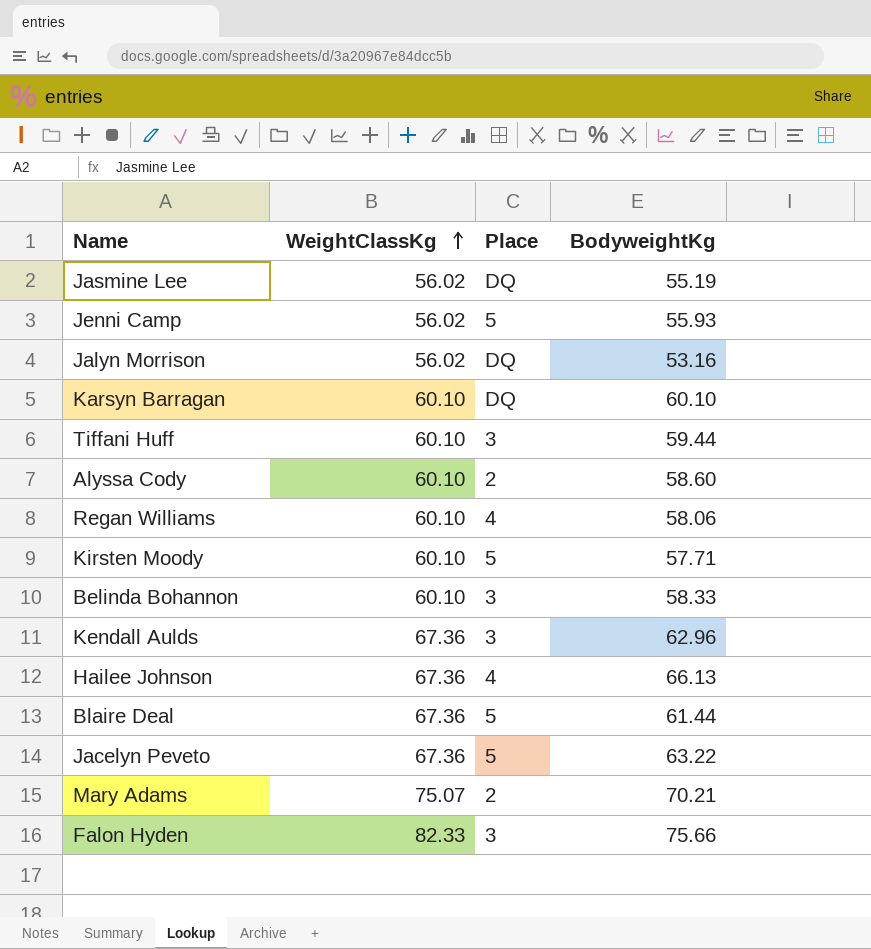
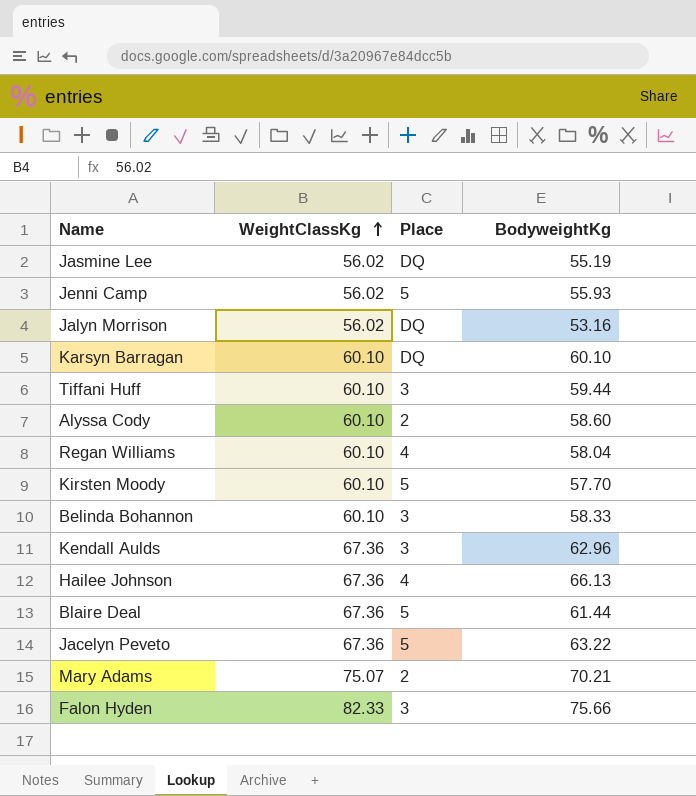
Regan Williams | BodyweightKg: 58.06 -> 58.04
Kirsten Moody | BodyweightKg: 57.71 -> 57.70

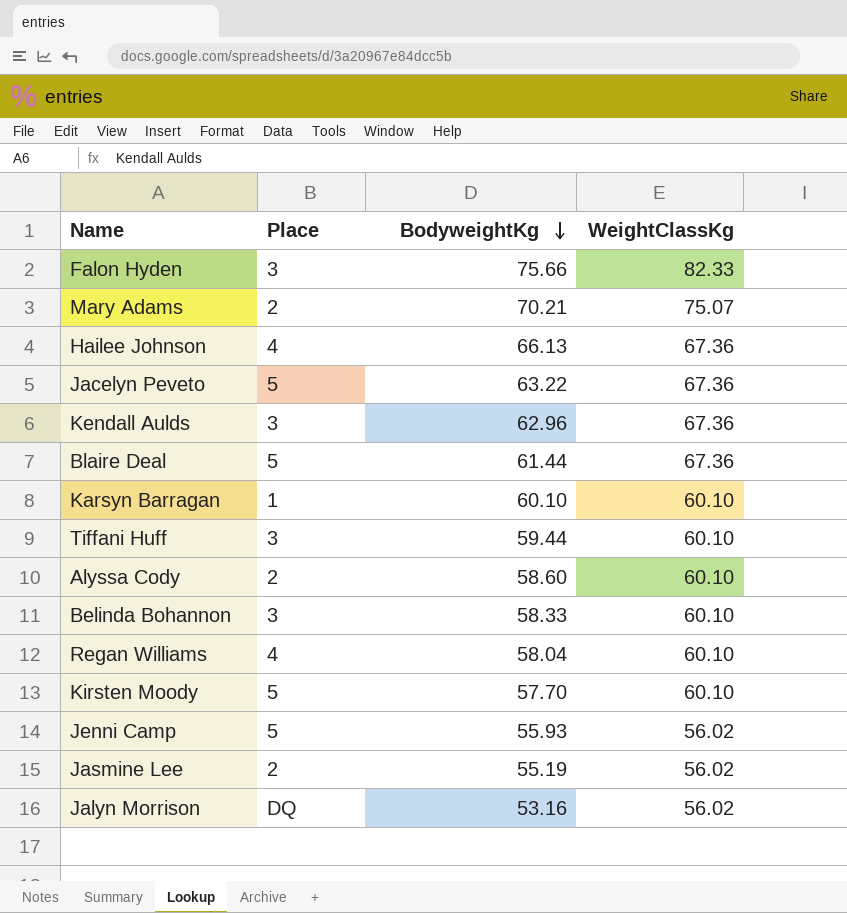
row order: WeightClassKg ascending -> BodyweightKg descending
column WeightClassKg | position: 2 -> 4
Karsyn Barragan | Place: DQ -> 1
Jasmine Lee | Place: DQ -> 2

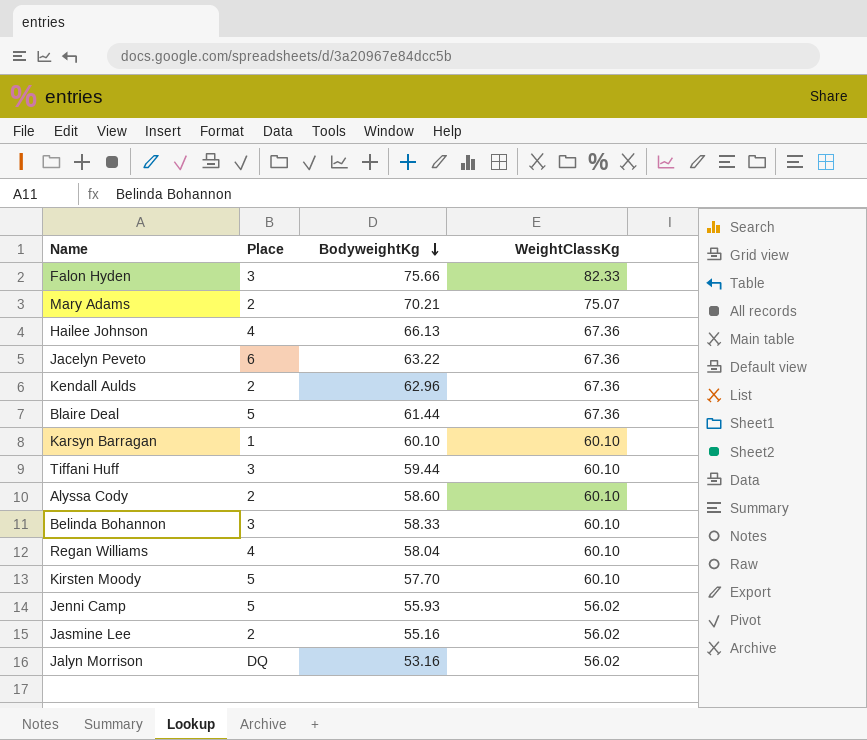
Jacelyn Peveto | Place: 5 -> 6
Kendall Aulds | Place: 3 -> 2
Jasmine Lee | BodyweightKg: 55.19 -> 55.16

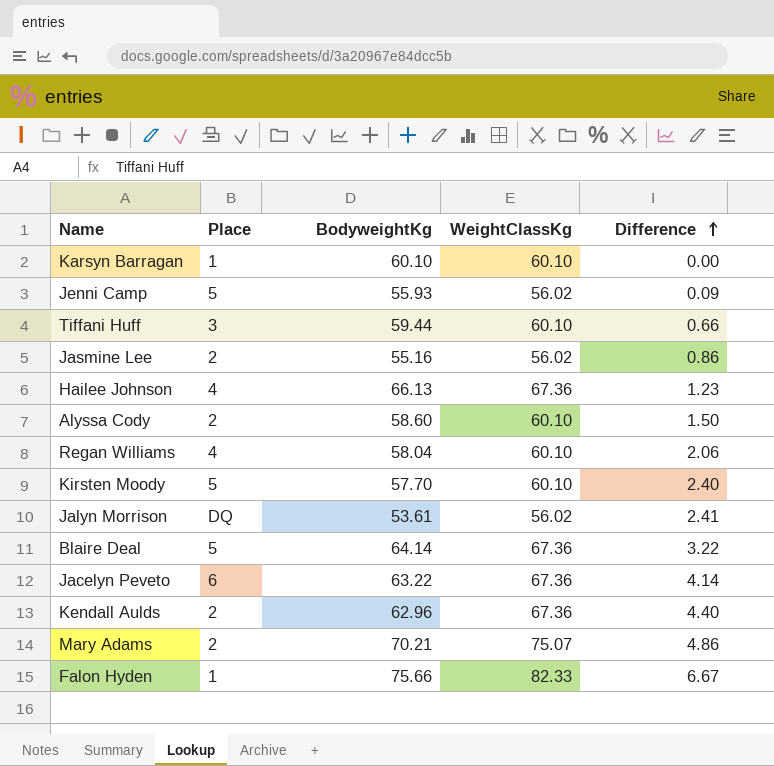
row order: BodyweightKg descending -> Difference ascending
column Difference | formula: none -> [WeightClassKg] - [BodyweightKg]
row Belinda Bohannon: 3 | 58.33 | 60.10 -> none
Jalyn Morrison | BodyweightKg: 53.16 -> 53.61
Blaire Deal | BodyweightKg: 61.44 -> 64.14
Falon Hyden | Place: 3 -> 1

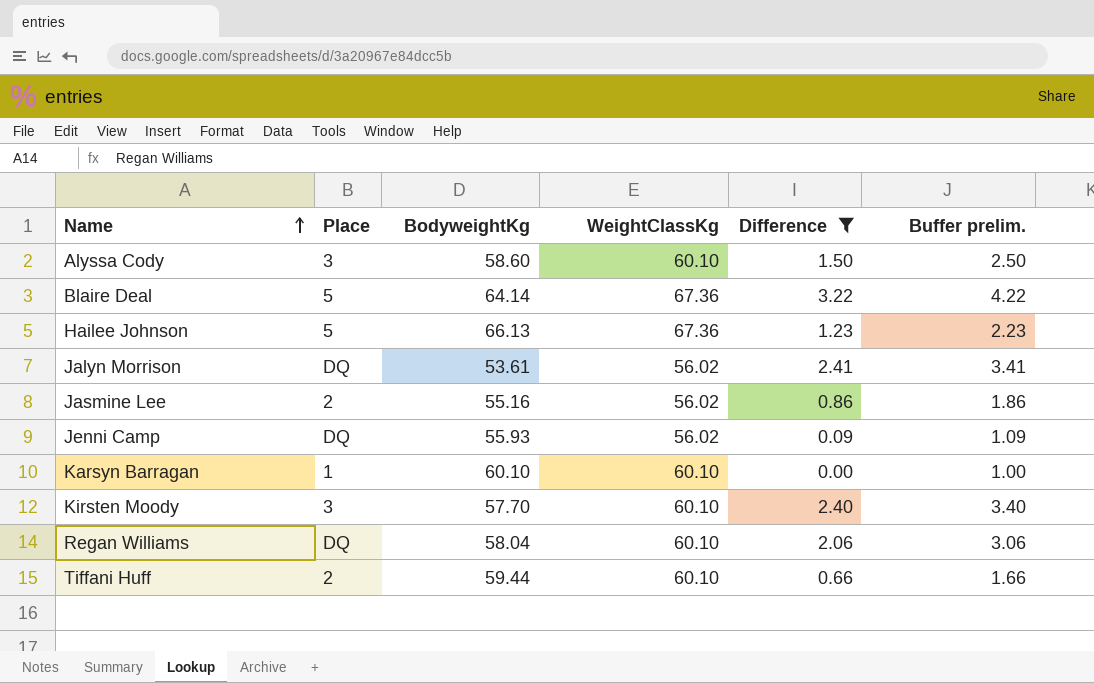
filter: none -> Difference <= 3.22
row order: Difference ascending -> Name ascending
column Buffer prelim. | formula: none -> [Difference] + 1
Alyssa Cody | Place: 2 -> 3
Hailee Johnson | Place: 4 -> 5
Jenni Camp | Place: 5 -> DQ
Kirsten Moody | Place: 5 -> 3
Regan Williams | Place: 4 -> DQ
Tiffani Huff | Place: 3 -> 2

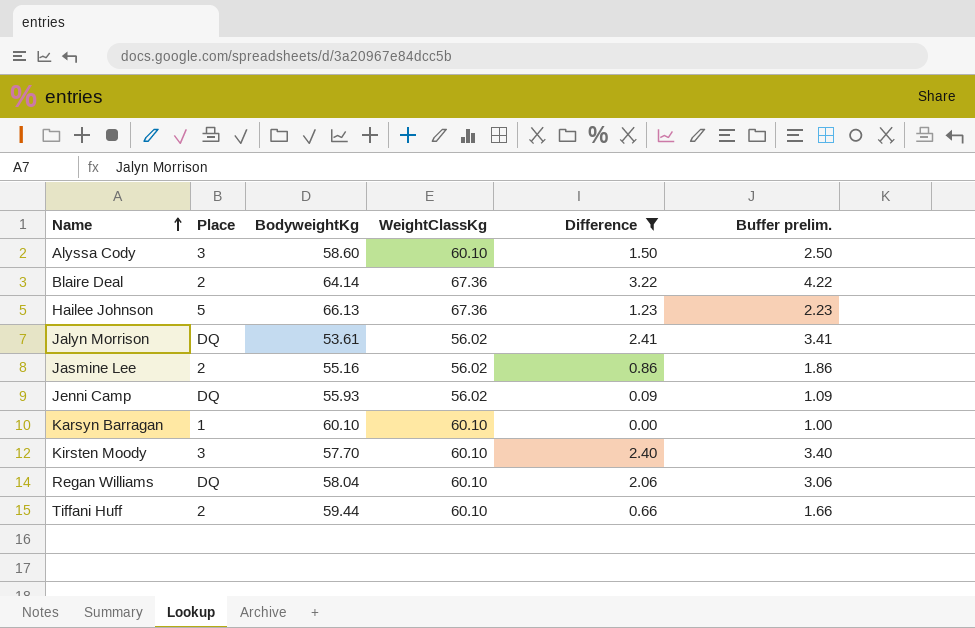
Blaire Deal | Place: 5 -> 2

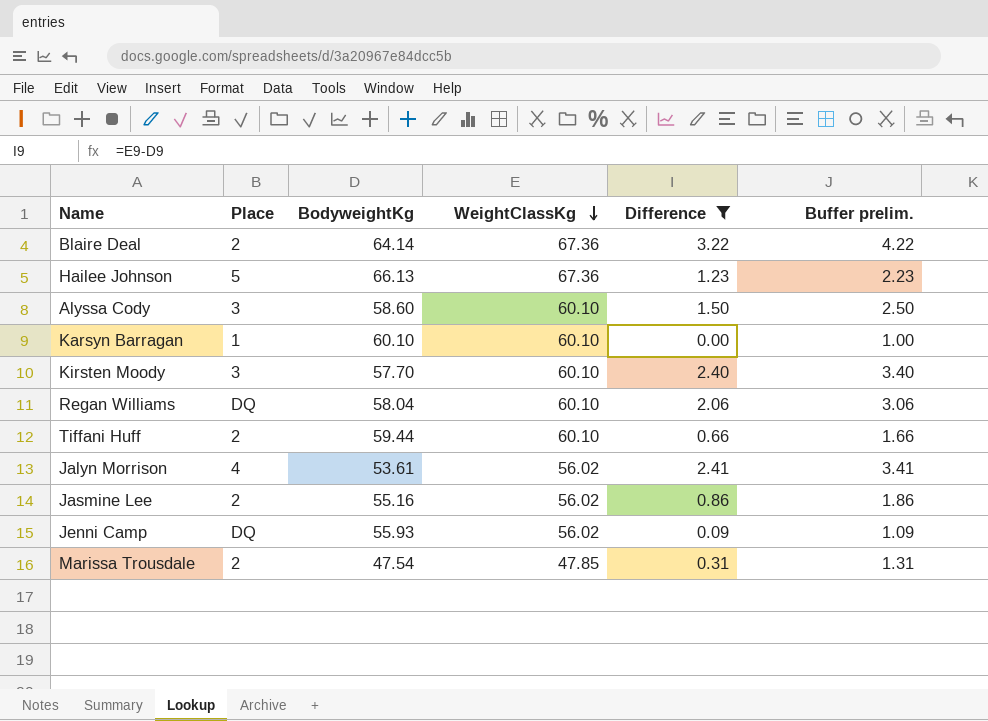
row order: Name ascending -> WeightClassKg descending
Jalyn Morrison | Place: DQ -> 4
row Marissa Trousdale: none -> 2 | 47.54 | 47.85 | 0.31 | 1.31

